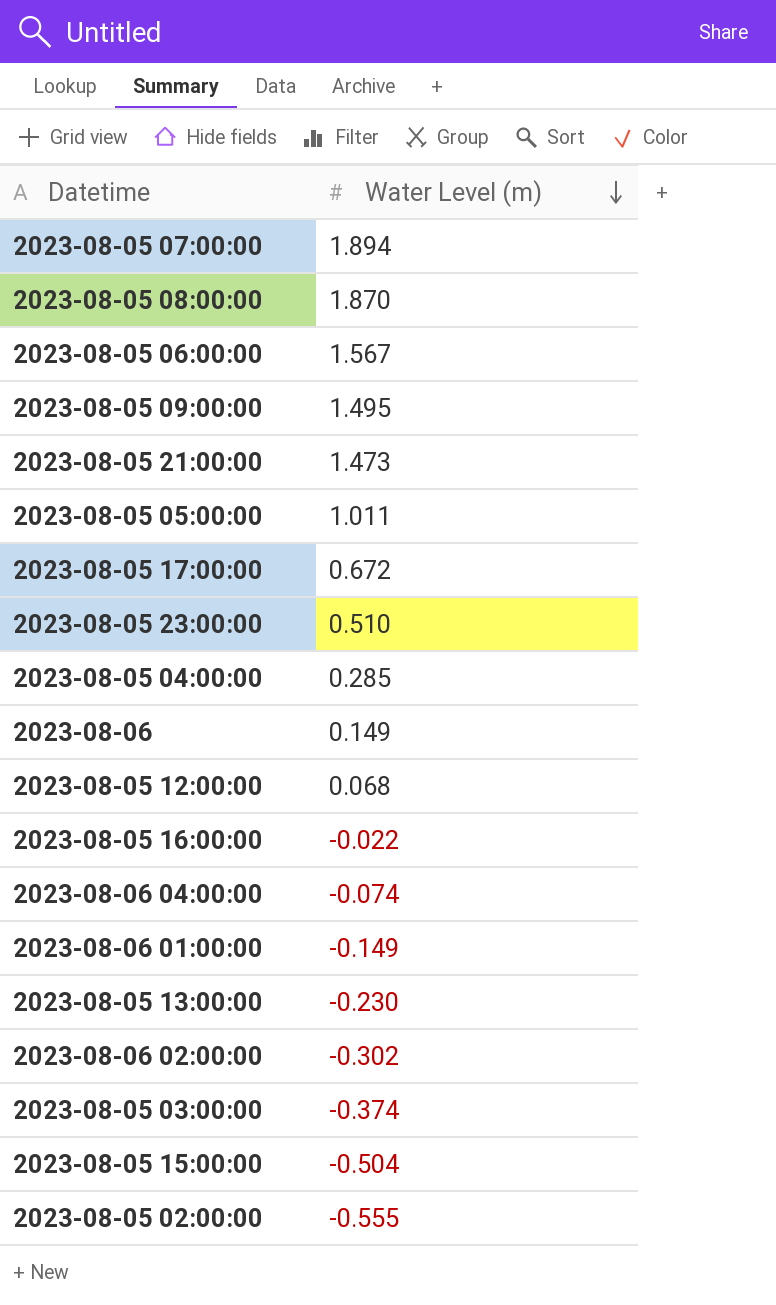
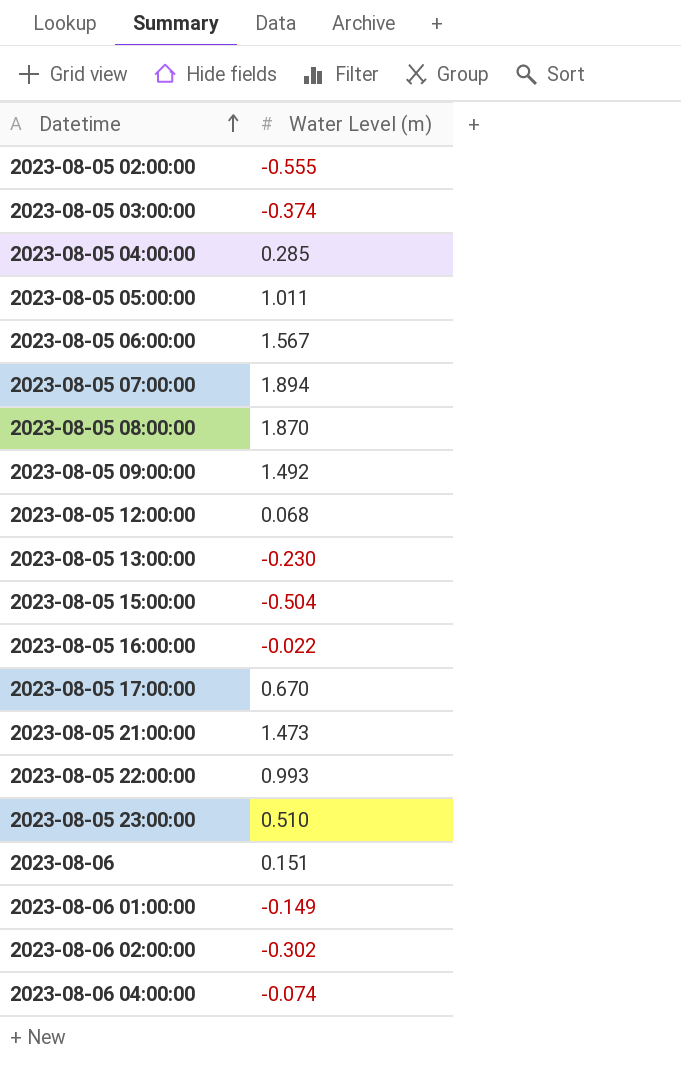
row order: Water Level (m) descending -> Datetime ascending
2023-08-05 09:00:00 | Water Level (m): 1.495 -> 1.492
2023-08-05 17:00:00 | Water Level (m): 0.672 -> 0.670
row 2023-08-05 22:00:00: none -> 0.993
2023-08-06 | Water Level (m): 0.149 -> 0.151

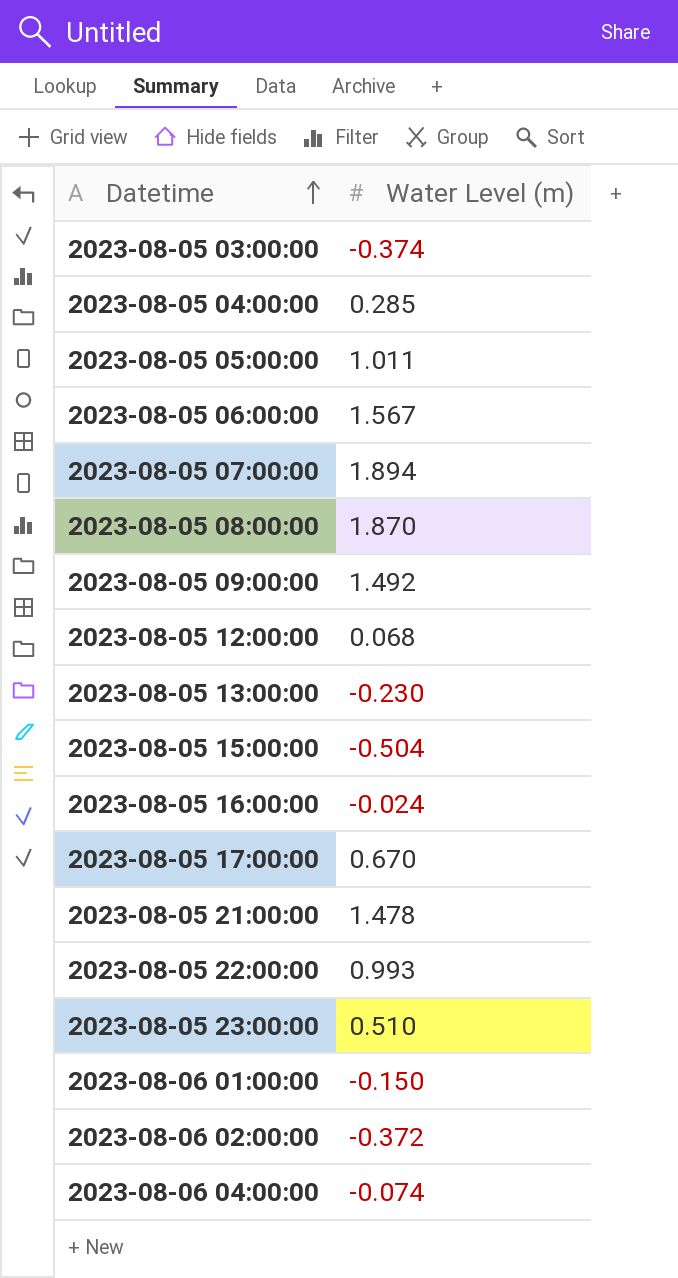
row 2023-08-05 02:00:00: -0.555 -> none
row 2023-08-06: 0.151 -> none
2023-08-05 16:00:00 | Water Level (m): -0.022 -> -0.024
2023-08-05 21:00:00 | Water Level (m): 1.473 -> 1.478
2023-08-06 01:00:00 | Water Level (m): -0.149 -> -0.150
2023-08-06 02:00:00 | Water Level (m): -0.302 -> -0.372

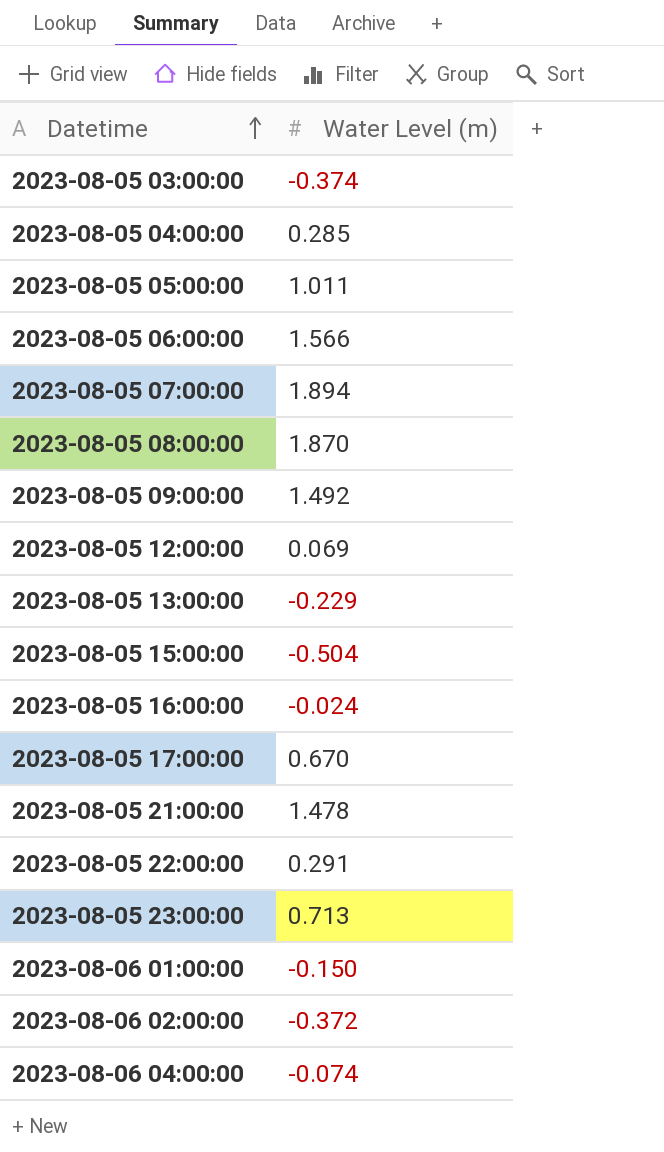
2023-08-05 06:00:00 | Water Level (m): 1.567 -> 1.566
2023-08-05 12:00:00 | Water Level (m): 0.068 -> 0.069
2023-08-05 13:00:00 | Water Level (m): -0.230 -> -0.229
2023-08-05 22:00:00 | Water Level (m): 0.993 -> 0.291
2023-08-05 23:00:00 | Water Level (m): 0.510 -> 0.713

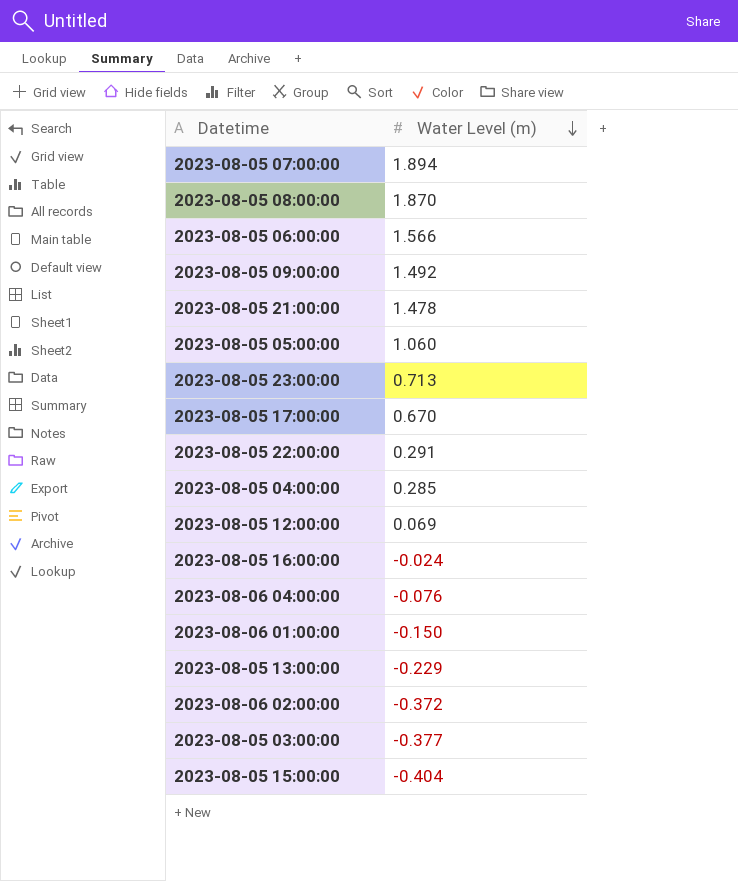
row order: Datetime ascending -> Water Level (m) descending
2023-08-05 05:00:00 | Water Level (m): 1.011 -> 1.060
2023-08-06 04:00:00 | Water Level (m): -0.074 -> -0.076
2023-08-05 03:00:00 | Water Level (m): -0.374 -> -0.377
2023-08-05 15:00:00 | Water Level (m): -0.504 -> -0.404

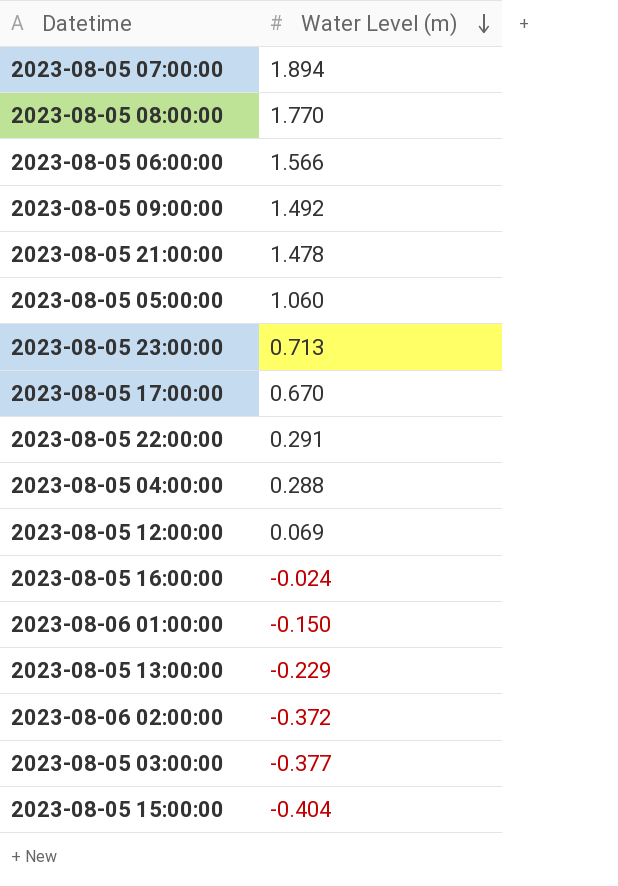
row 2023-08-06 04:00:00: -0.076 -> none
2023-08-05 08:00:00 | Water Level (m): 1.870 -> 1.770
2023-08-05 04:00:00 | Water Level (m): 0.285 -> 0.288

